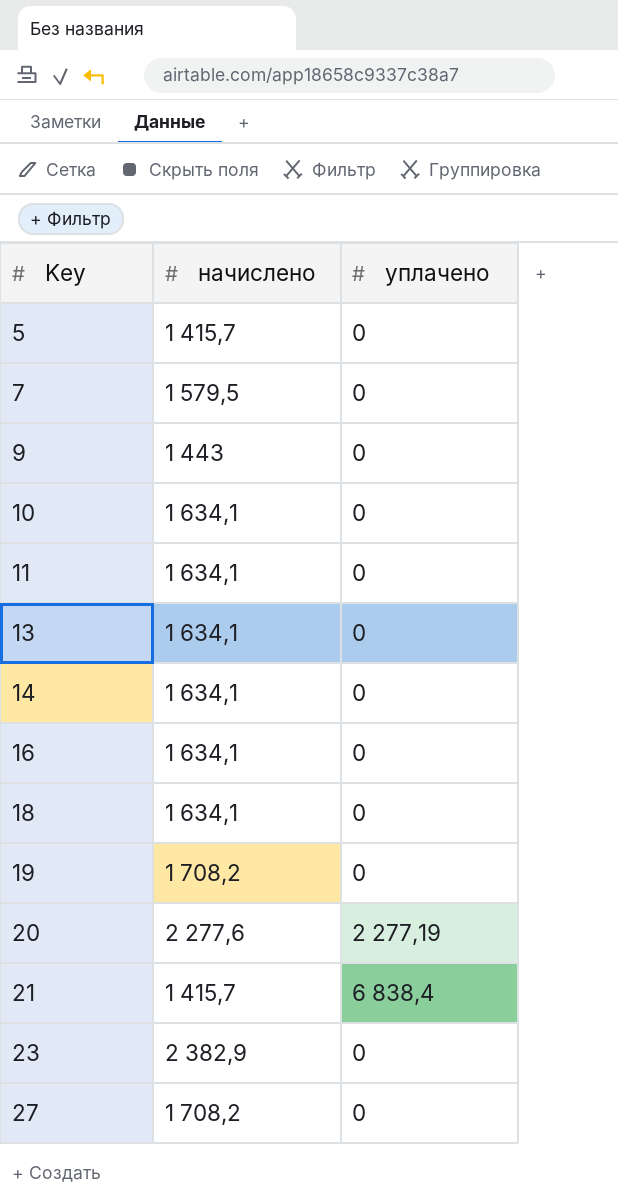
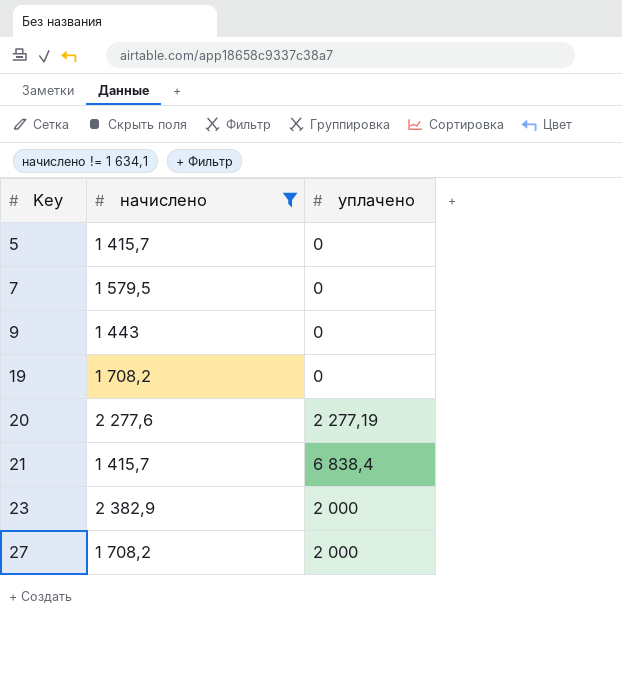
filter: none -> начислено != 1 634,1
23 | уплачено: 0 -> 2 000
27 | уплачено: 0 -> 2 000

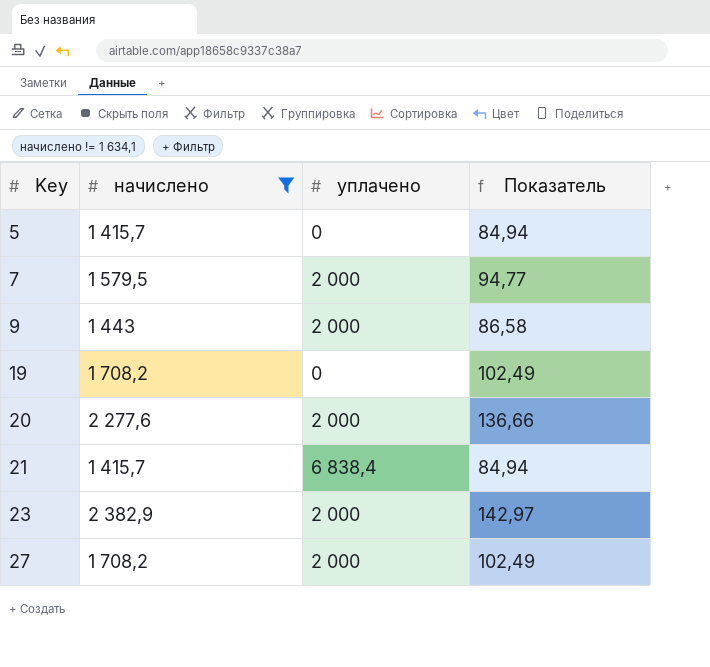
column Показатель | formula: none -> [начислено] * 0,06
7 | уплачено: 0 -> 2 000
9 | уплачено: 0 -> 2 000
20 | уплачено: 2 277,19 -> 2 000

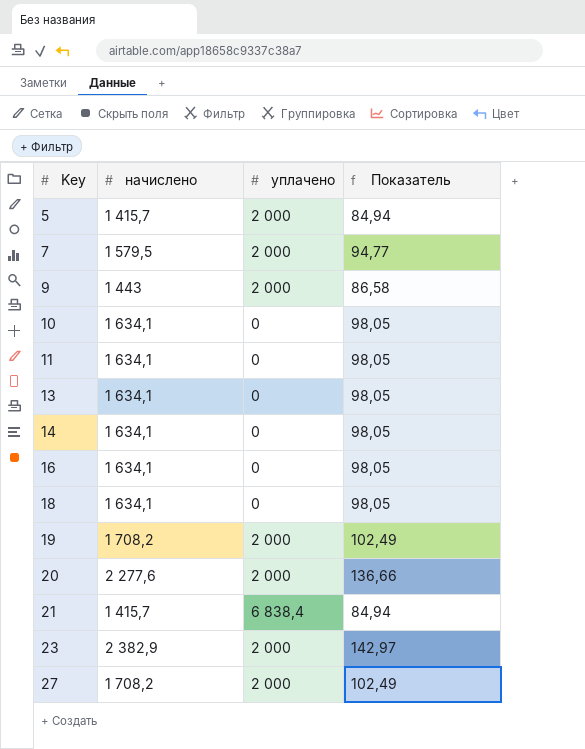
filter: начислено != 1 634,1 -> none
5 | уплачено: 0 -> 2 000
19 | уплачено: 0 -> 2 000

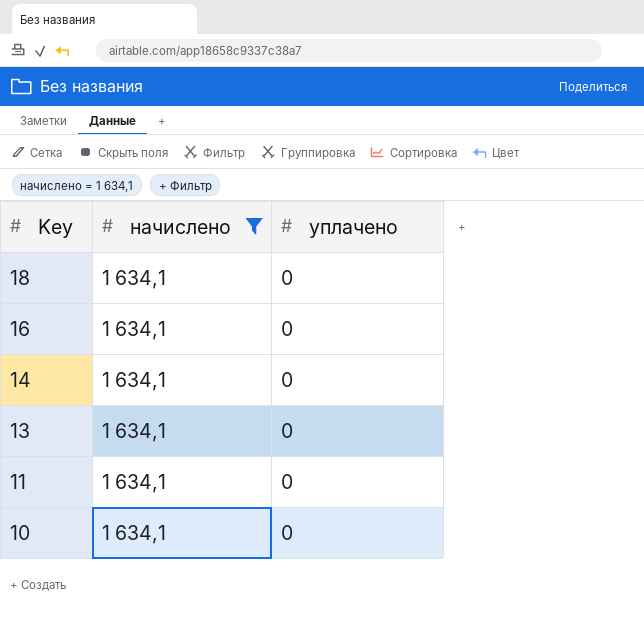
filter: none -> начислено = 1 634,1
row order: Key ascending -> Key descending
column Показатель | formula: [начислено] * 0,06 -> none

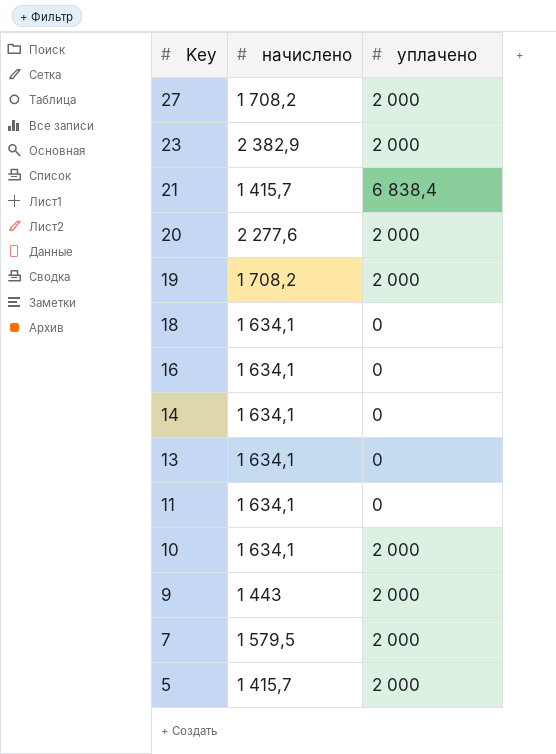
filter: начислено = 1 634,1 -> none
10 | уплачено: 0 -> 2 000

